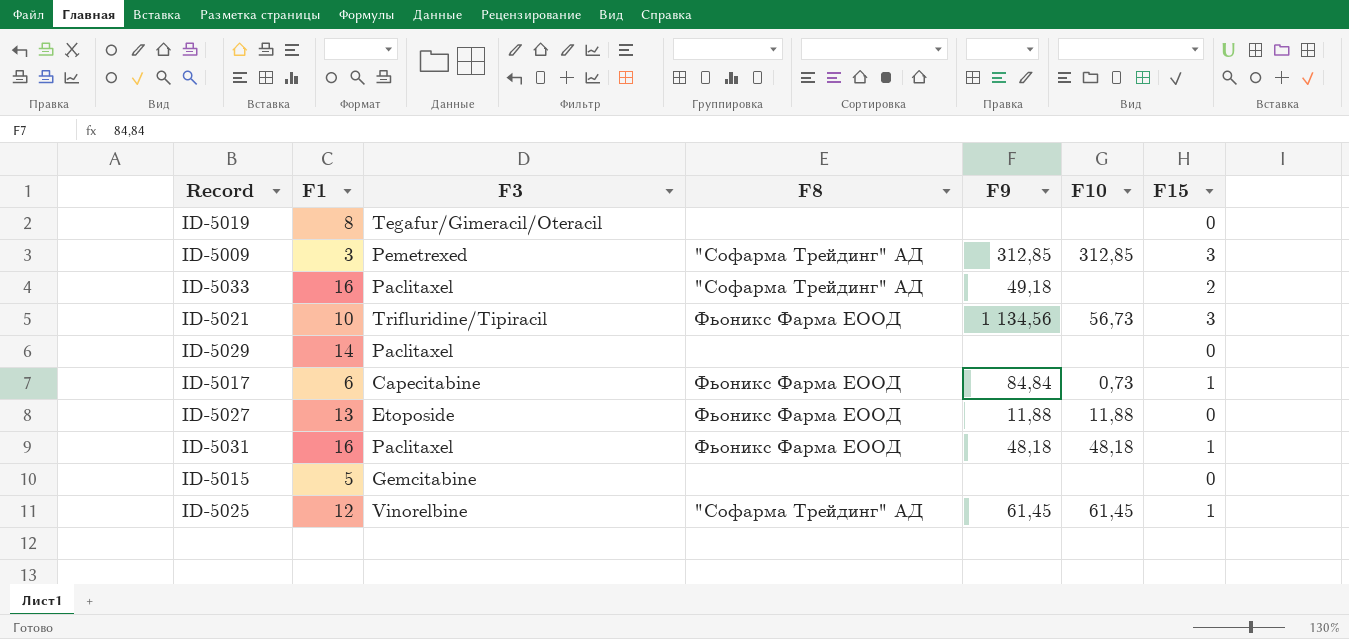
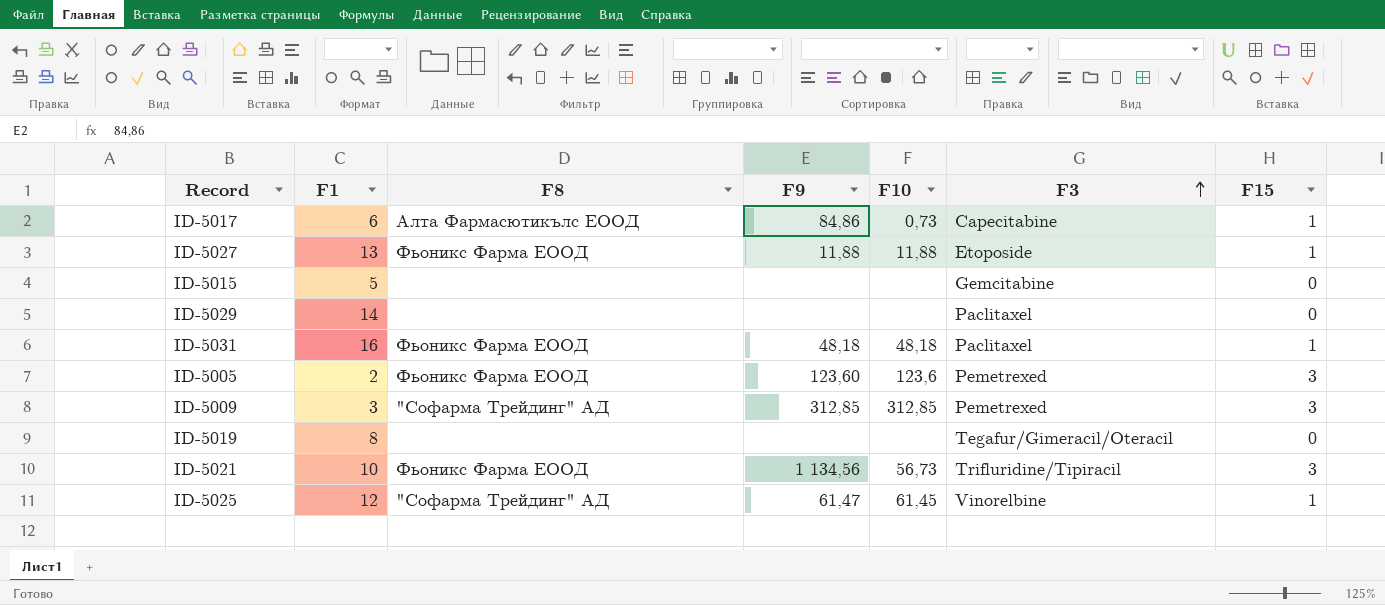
row order: none -> F3 ascending
column F3 | position: 3 -> 6
row ID-5033: 16 | Paclitaxel | "Софарма Трейдинг" АД | 49,18 | none | 2 -> none
ID-5017 | F8: Фьоникс Фарма ЕООД -> Алта Фармасютикълс ЕООД
ID-5017 | F9: 84,84 -> 84,86
ID-5027 | F15: 0 -> 1
row ID-5005: none -> 2 | Фьоникс Фарма ЕООД | 123,60 | 123,6 | Pemetrexed | 3
ID-5025 | F9: 61,45 -> 61,47

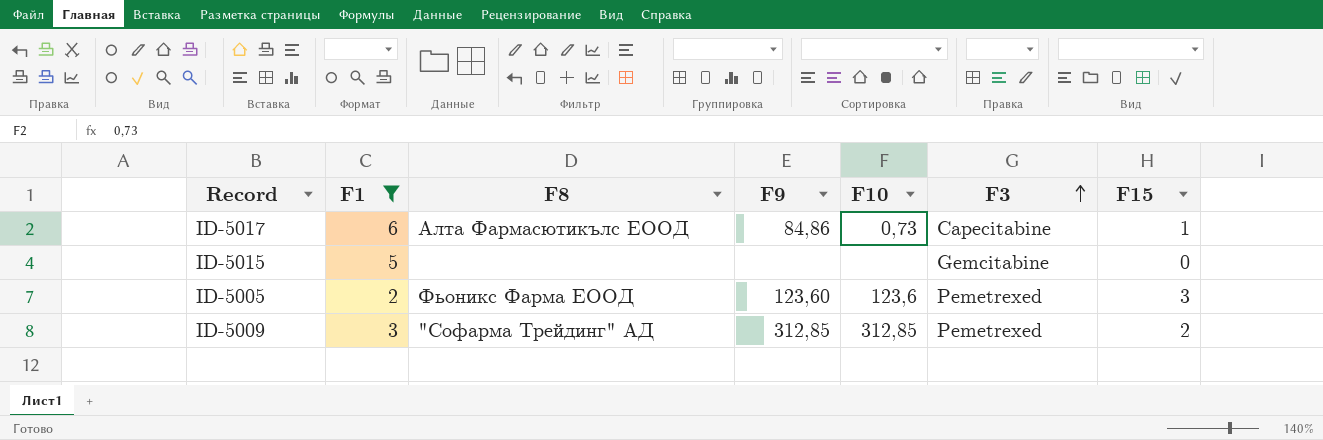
filter: none -> F1 <= 6
ID-5009 | F15: 3 -> 2

